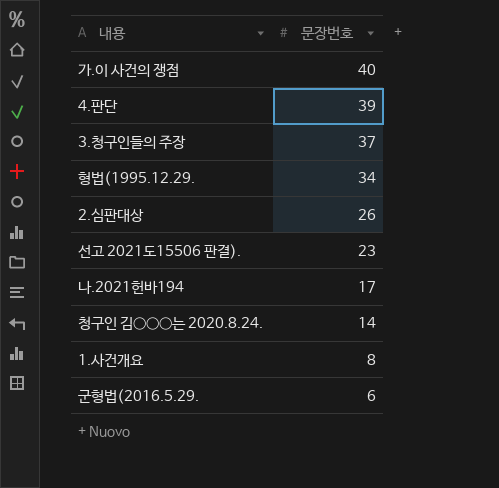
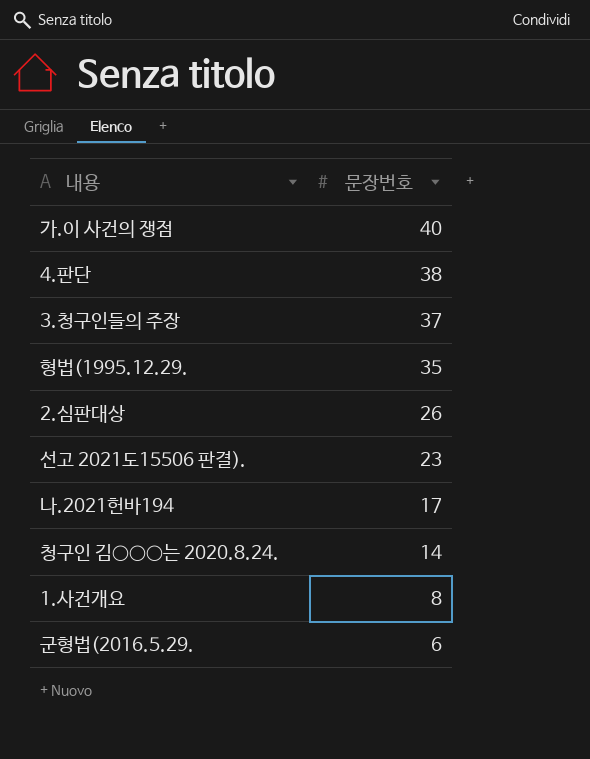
4.판단 | 문장번호: 39 -> 38
형법(1995.12.29. | 문장번호: 34 -> 35

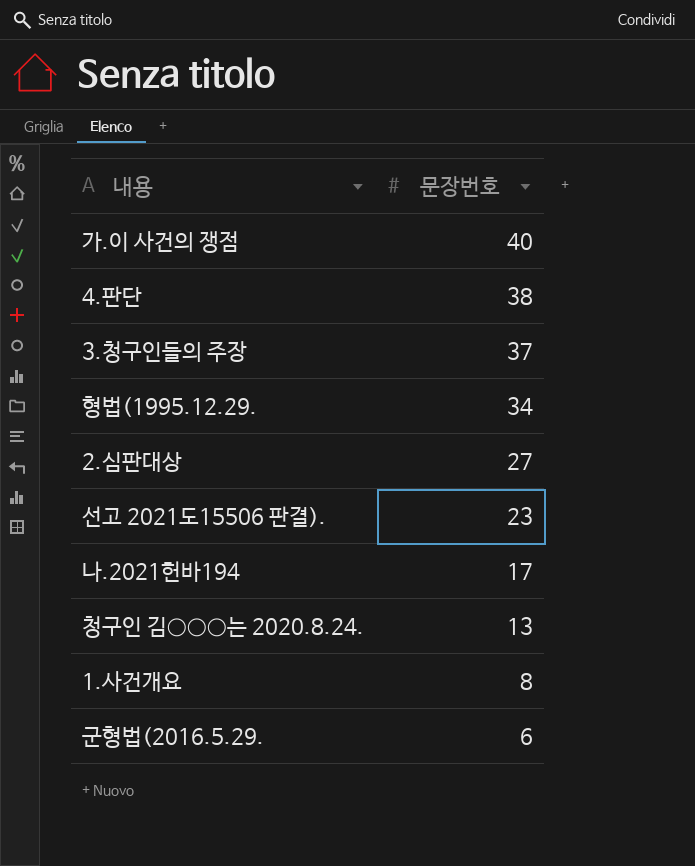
형법(1995.12.29. | 문장번호: 35 -> 34
2.심판대상 | 문장번호: 26 -> 27
청구인 김○○○는 2020.8.24. | 문장번호: 14 -> 13

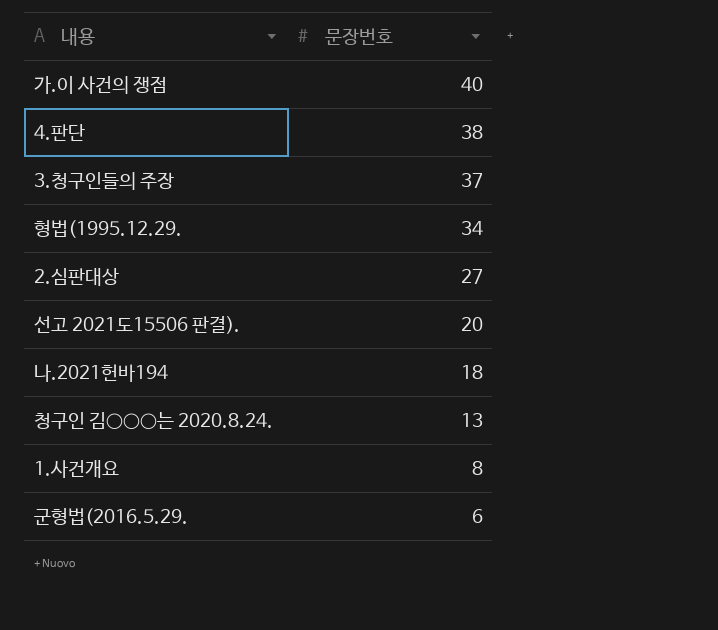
선고 2021도15506 판결). | 문장번호: 23 -> 20
나.2021헌바194 | 문장번호: 17 -> 18

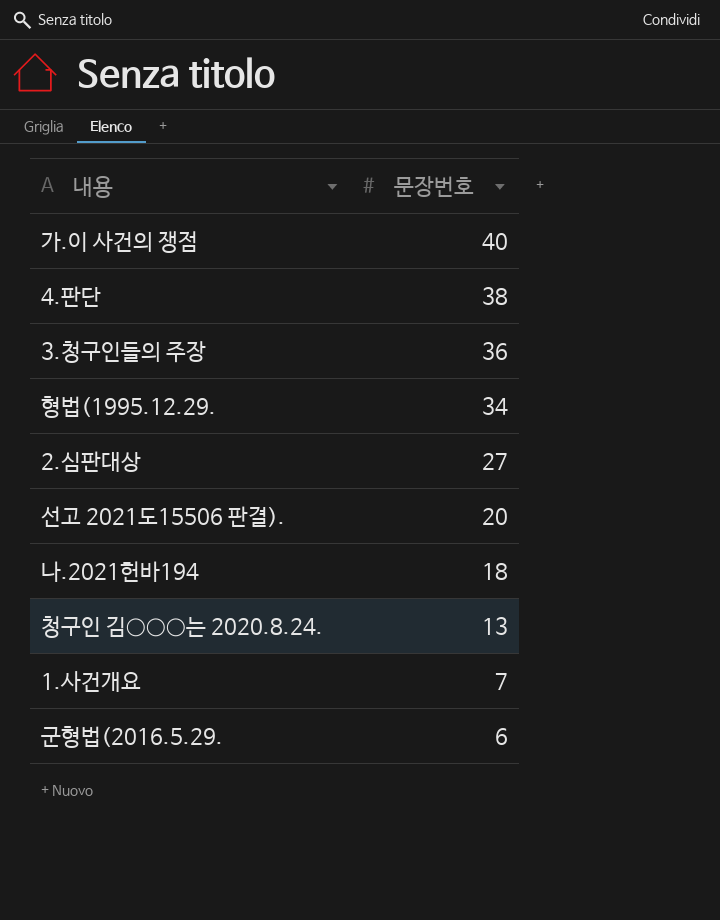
3.청구인들의 주장 | 문장번호: 37 -> 36
1.사건개요 | 문장번호: 8 -> 7

